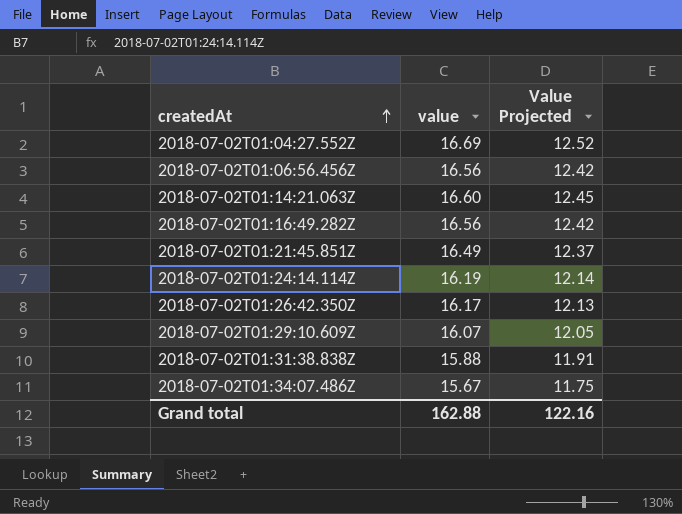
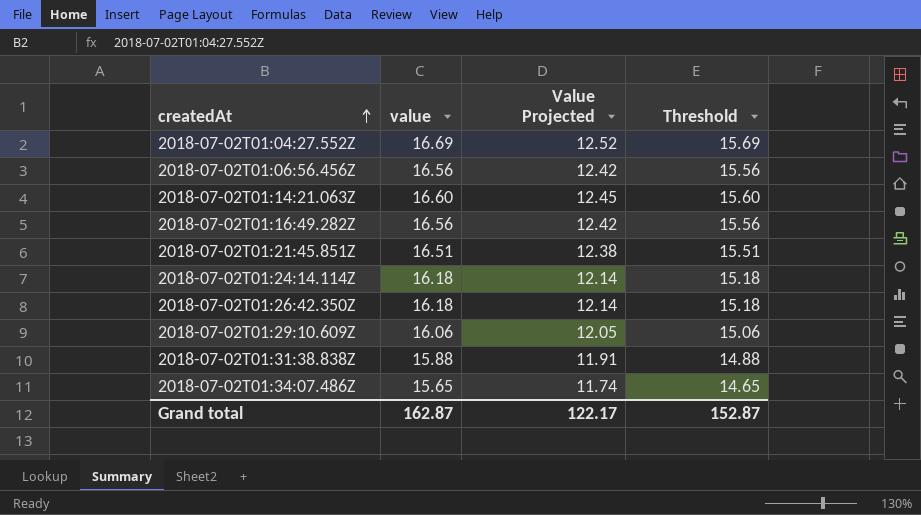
column Threshold | formula: none -> [value] - 1
2018-07-02T01:21:45.851Z | value: 16.49 -> 16.51
2018-07-02T01:21:45.851Z | Value Projected: 12.37 -> 12.38
2018-07-02T01:24:14.114Z | value: 16.19 -> 16.18
2018-07-02T01:26:42.350Z | value: 16.17 -> 16.18
2018-07-02T01:26:42.350Z | Value Projected: 12.13 -> 12.14
2018-07-02T01:29:10.609Z | value: 16.07 -> 16.06
2018-07-02T01:34:07.486Z | value: 15.67 -> 15.65
2018-07-02T01:34:07.486Z | Value Projected: 11.75 -> 11.74
Grand total | value: 162.88 -> 162.87
Grand total | Value Projected: 122.16 -> 122.17

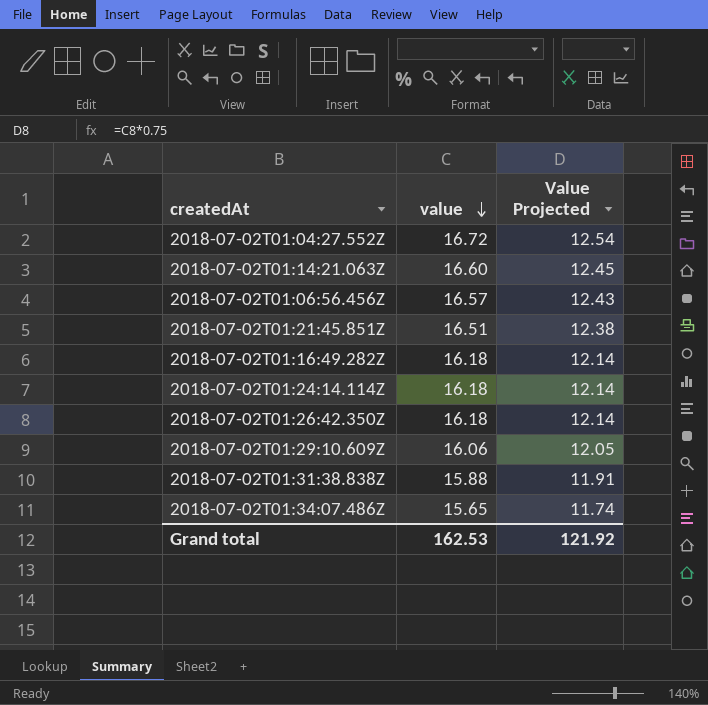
row order: createdAt ascending -> value descending
column Threshold | formula: [value] - 1 -> none
2018-07-02T01:04:27.552Z | value: 16.69 -> 16.72
2018-07-02T01:04:27.552Z | Value Projected: 12.52 -> 12.54
2018-07-02T01:06:56.456Z | value: 16.56 -> 16.57
2018-07-02T01:06:56.456Z | Value Projected: 12.42 -> 12.43
2018-07-02T01:16:49.282Z | value: 16.56 -> 16.18
2018-07-02T01:16:49.282Z | Value Projected: 12.42 -> 12.14
Grand total | value: 162.87 -> 162.53
Grand total | Value Projected: 122.17 -> 121.92

